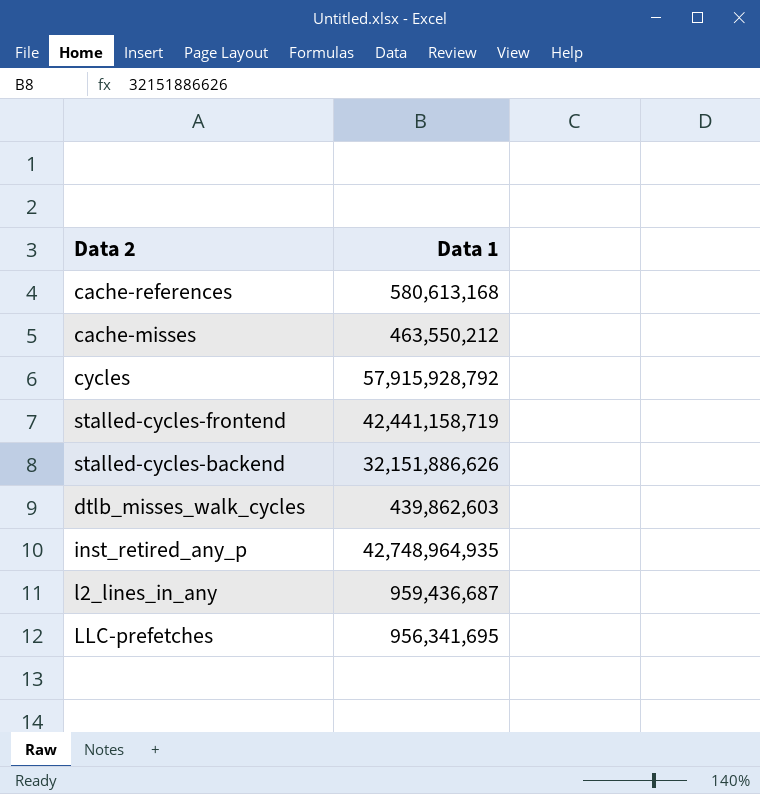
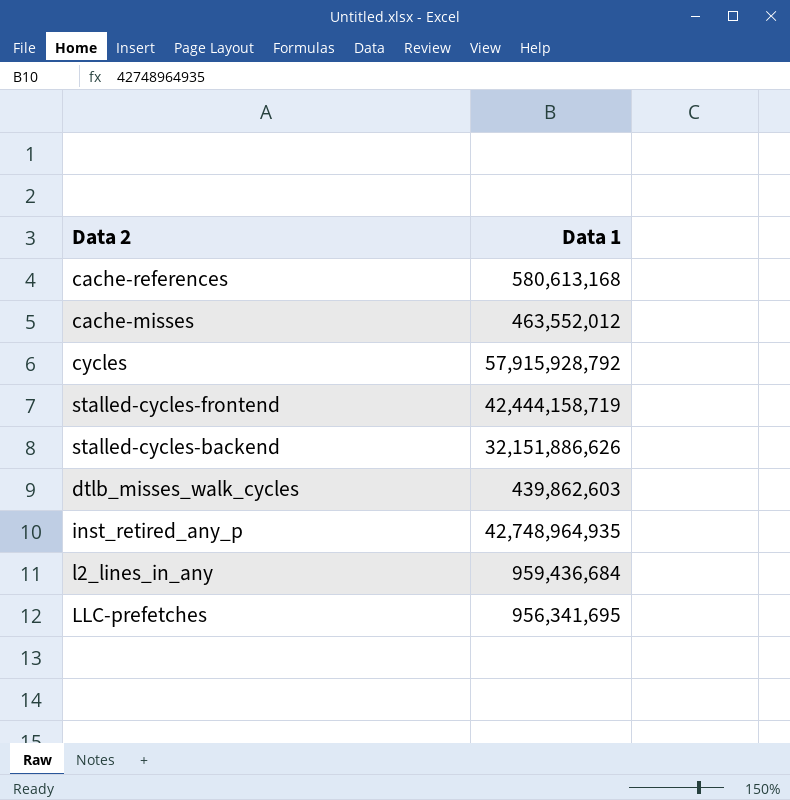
cache-misses | Data 1: 463,550,212 -> 463,552,012
stalled-cycles-frontend | Data 1: 42,441,158,719 -> 42,444,158,719
l2_lines_in_any | Data 1: 959,436,687 -> 959,436,684

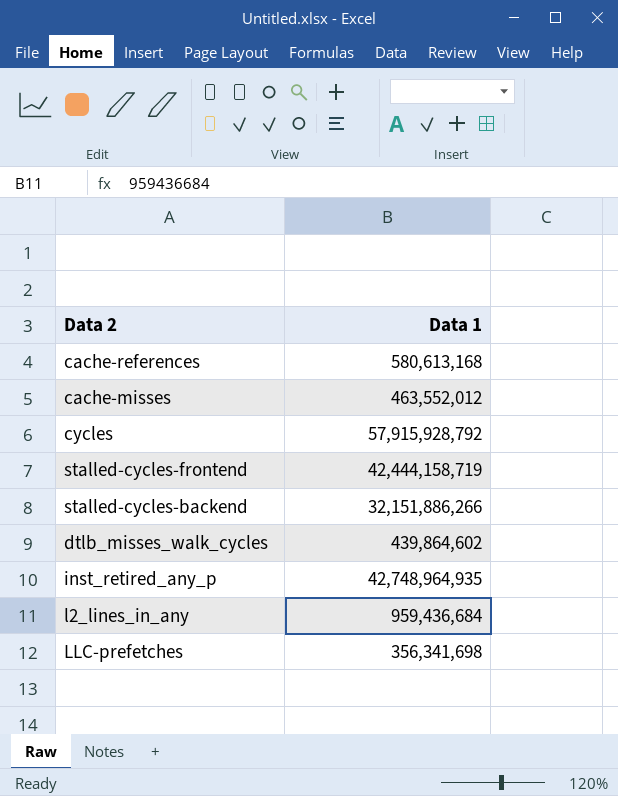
stalled-cycles-backend | Data 1: 32,151,886,626 -> 32,151,886,266
dtlb_misses_walk_cycles | Data 1: 439,862,603 -> 439,864,602
LLC-prefetches | Data 1: 956,341,695 -> 356,341,698

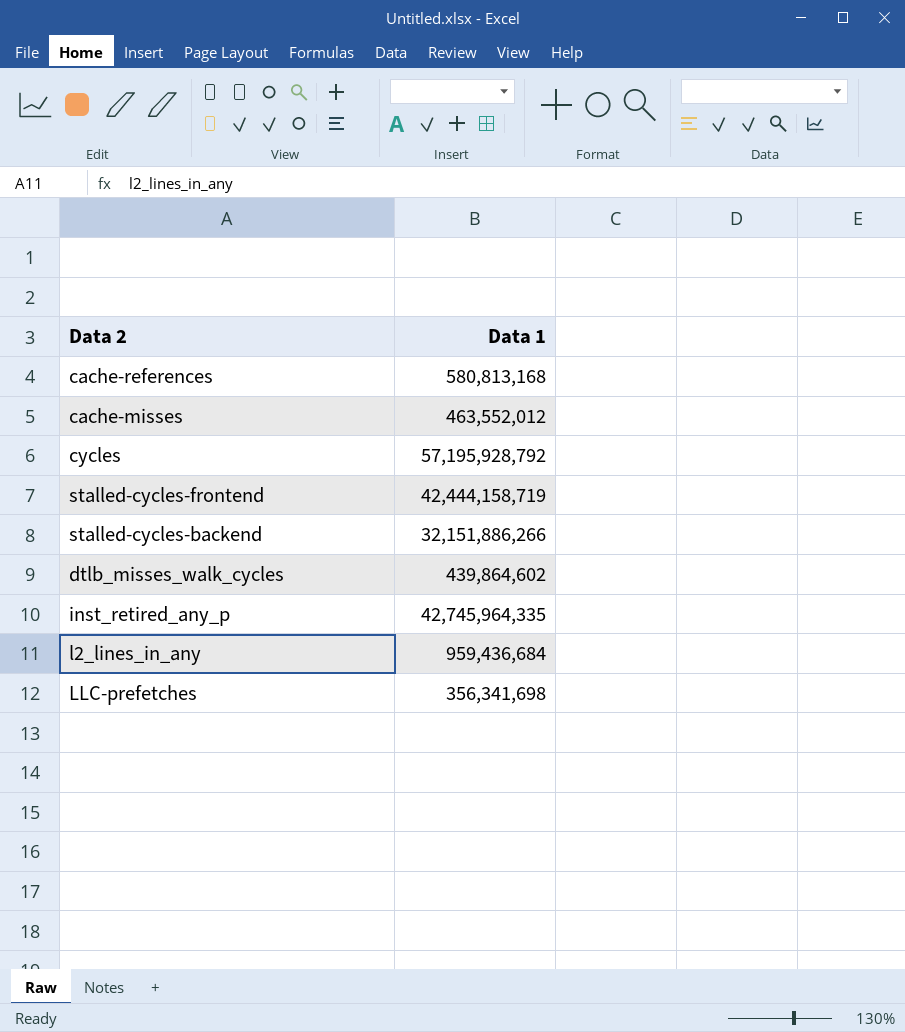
cache-references | Data 1: 580,613,168 -> 580,813,168
cycles | Data 1: 57,915,928,792 -> 57,195,928,792
inst_retired_any_p | Data 1: 42,748,964,935 -> 42,745,964,335

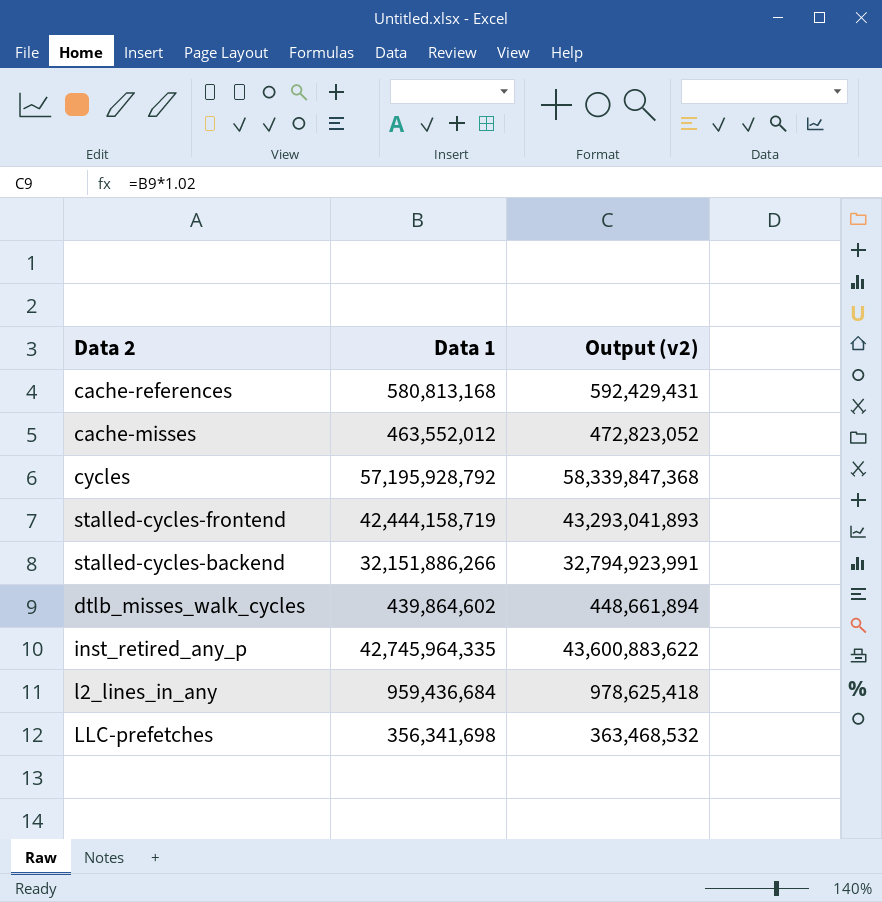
column Output (v2) | formula: none -> [Data 1] * 1.02

